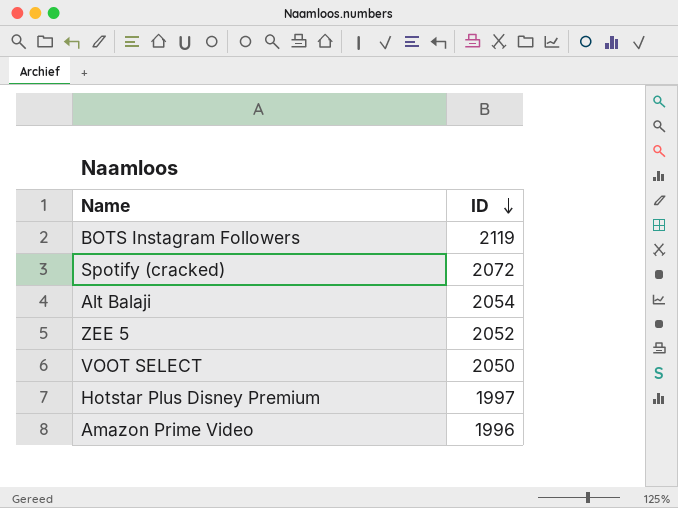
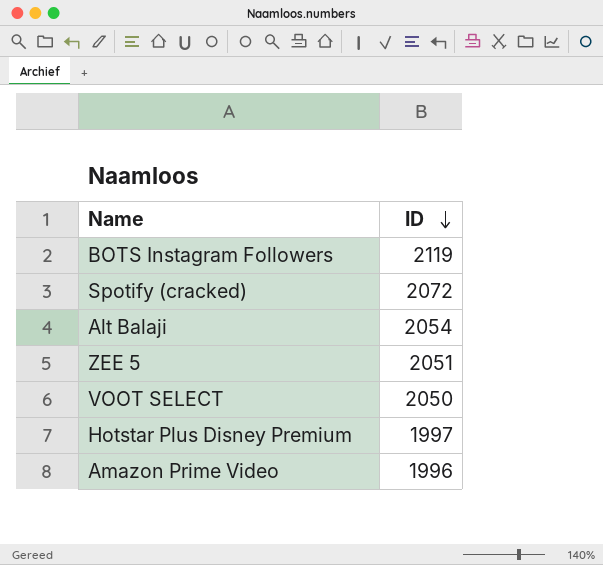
ZEE 5 | ID: 2052 -> 2051

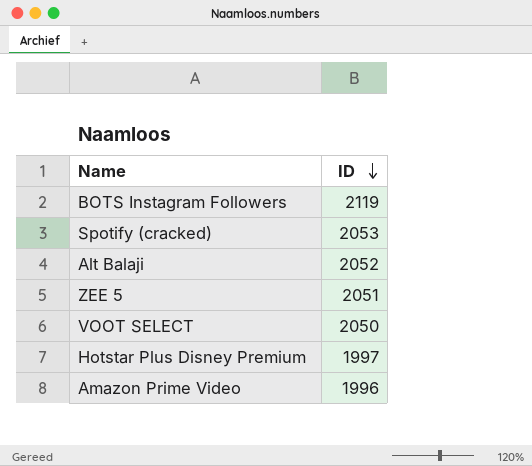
Spotify (cracked) | ID: 2072 -> 2053
Alt Balaji | ID: 2054 -> 2052

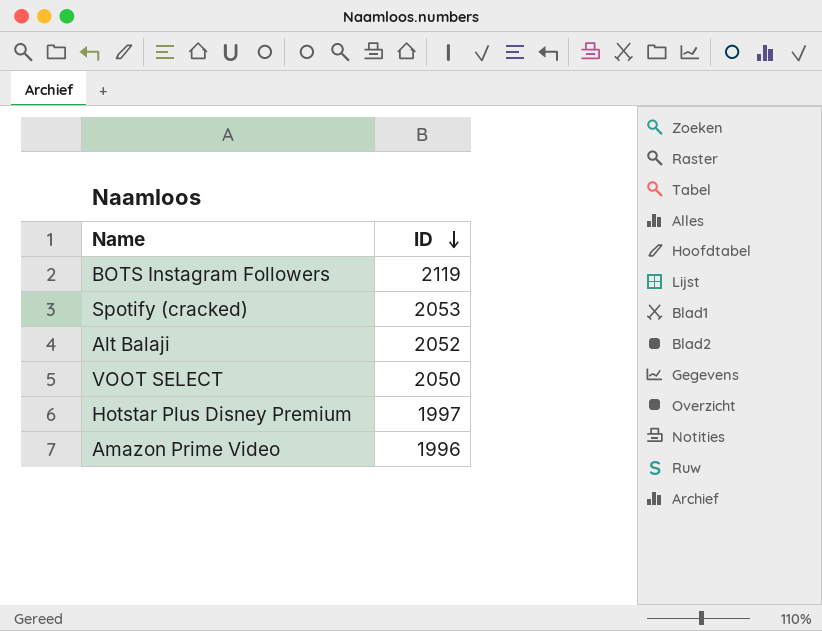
row ZEE 5: 2051 -> none

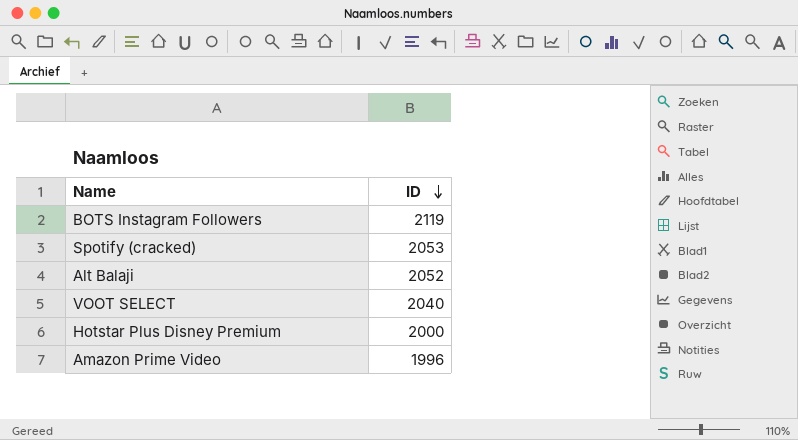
VOOT SELECT | ID: 2050 -> 2040
Hotstar Plus Disney Premium | ID: 1997 -> 2000

